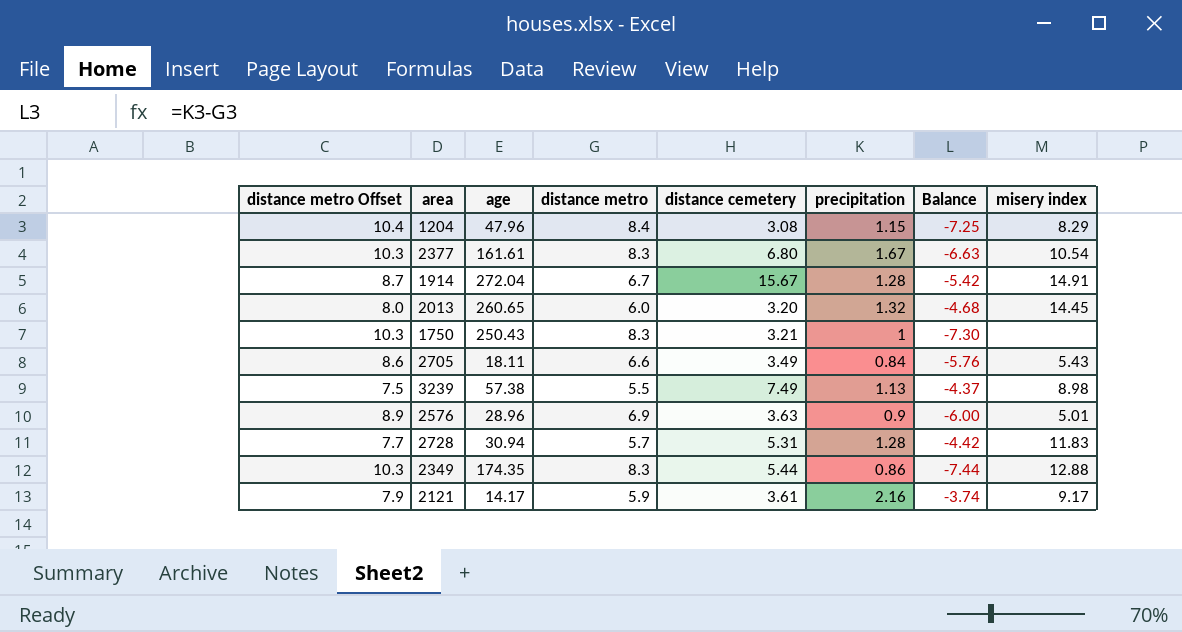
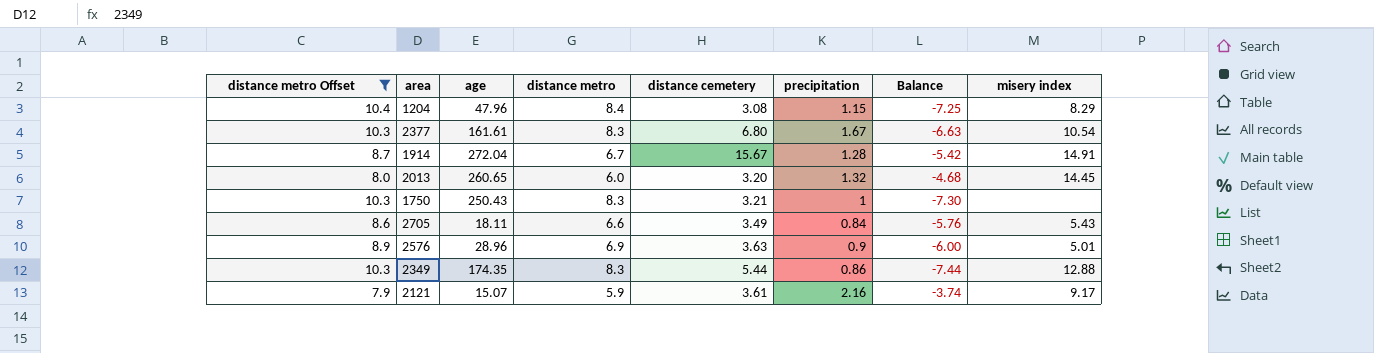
filter: none -> distance metro Offset >= 7.9
2121 | age: 14.17 -> 15.07

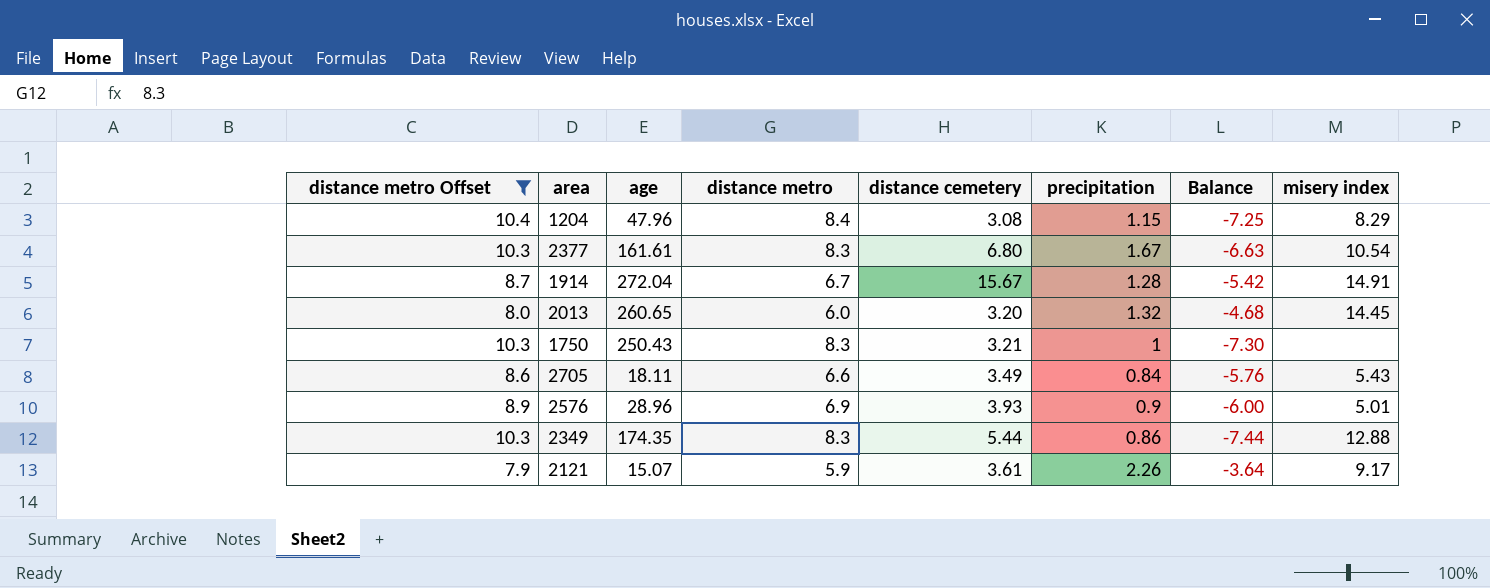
2576 | distance cemetery: 3.63 -> 3.93
2121 | precipitation: 2.16 -> 2.26
2121 | Balance: -3.74 -> -3.64

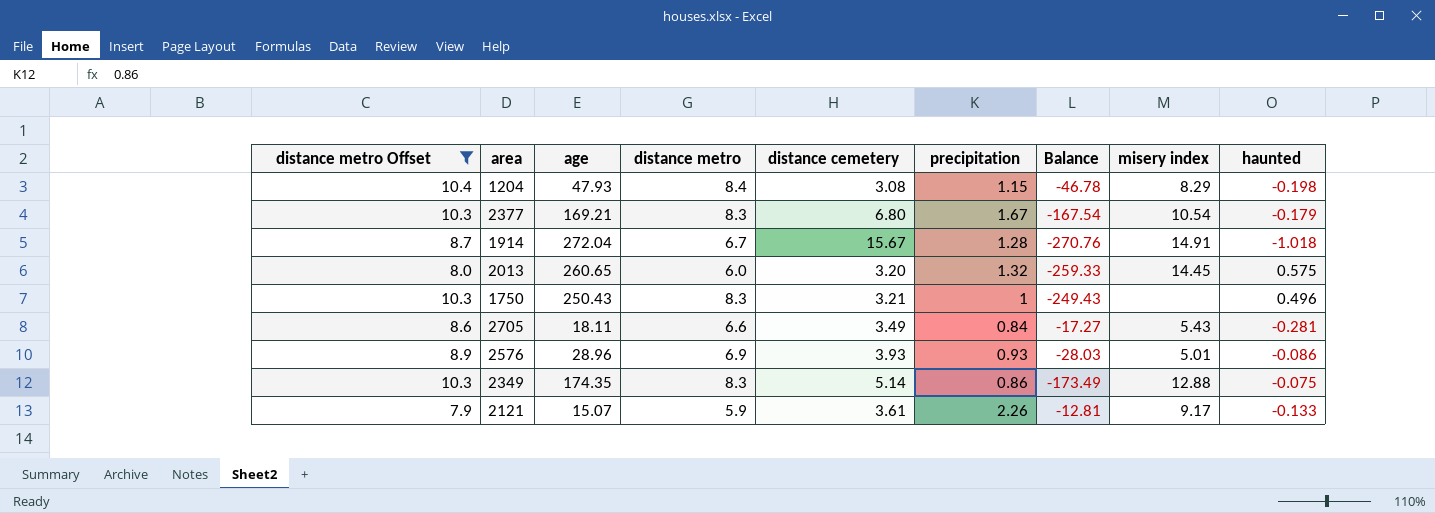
column Balance | formula: [precipitation] - [distance metro] -> [precipitation] - [age]
column haunted | position: none -> 9
1204 | age: 47.96 -> 47.93
2377 | age: 161.61 -> 169.21
2576 | precipitation: 0.9 -> 0.93
2349 | distance cemetery: 5.44 -> 5.14

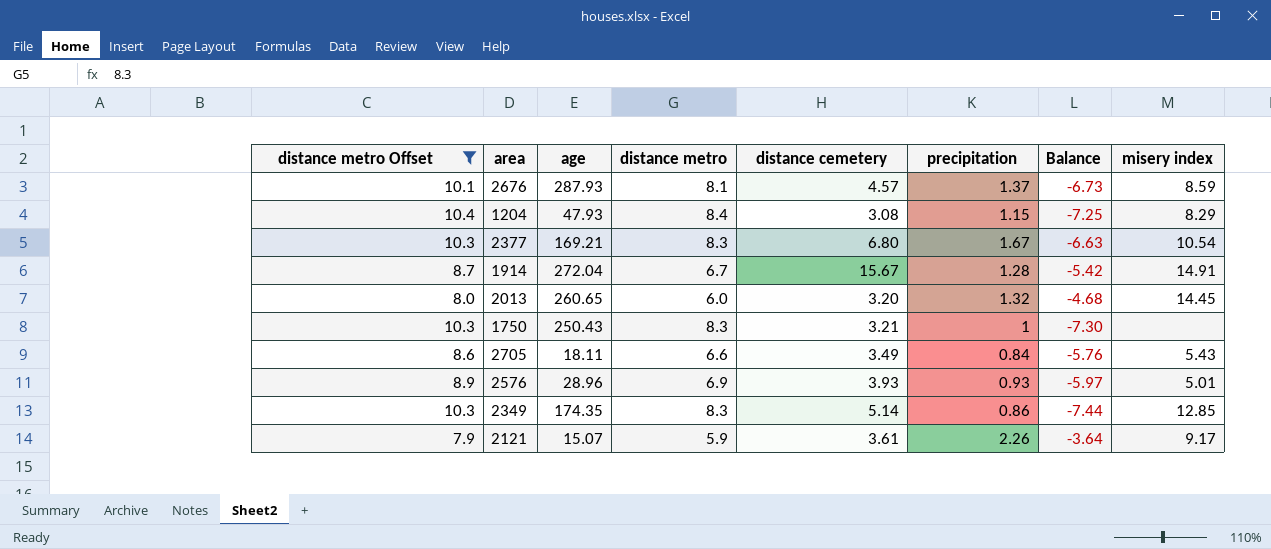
column haunted | position: 9 -> none
column Balance | formula: [precipitation] - [age] -> [precipitation] - [distance metro]
row 2676: none -> 10.1 | 287.93 | 8.1 | 4.57 | 1.37 | -6.73 | 8.59
2349 | misery index: 12.88 -> 12.85

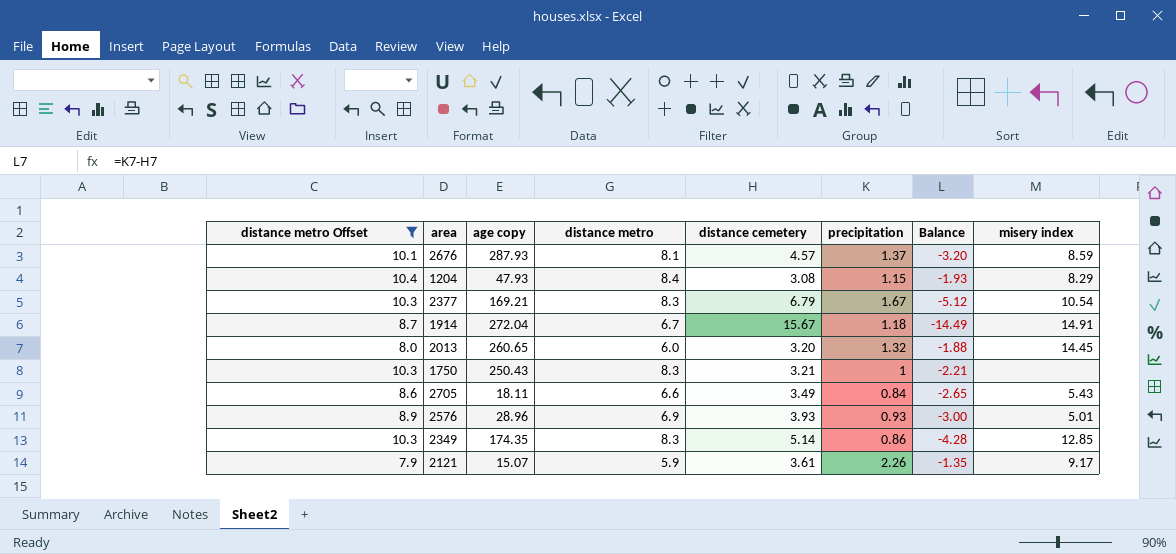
column name: age -> age copy
column Balance | formula: [precipitation] - [distance metro] -> [precipitation] - [distance cemetery]
2377 | distance cemetery: 6.80 -> 6.79
1914 | precipitation: 1.28 -> 1.18

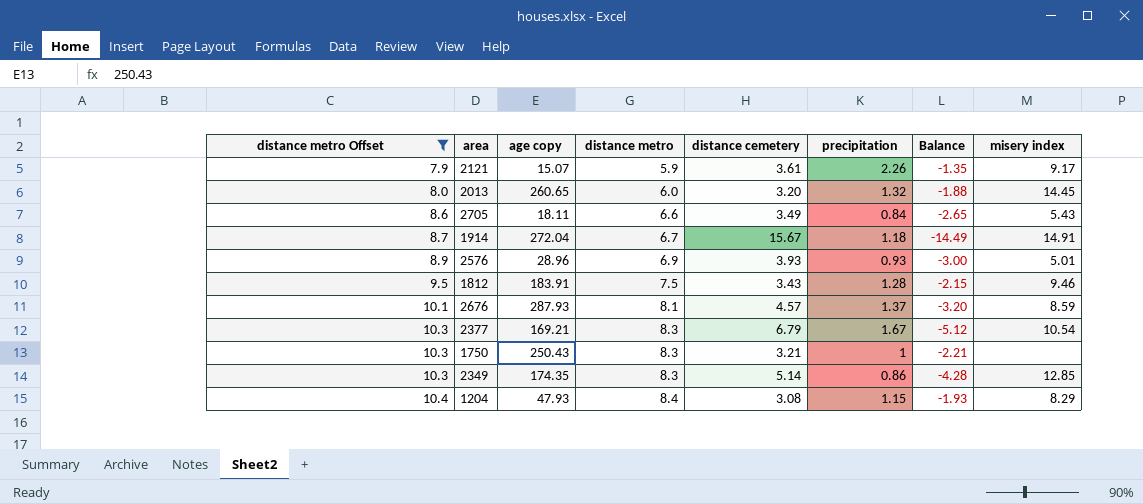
row order: none -> distance metro Offset ascending
row 1812: none -> 9.5 | 183.91 | 7.5 | 3.43 | 1.28 | -2.15 | 9.46

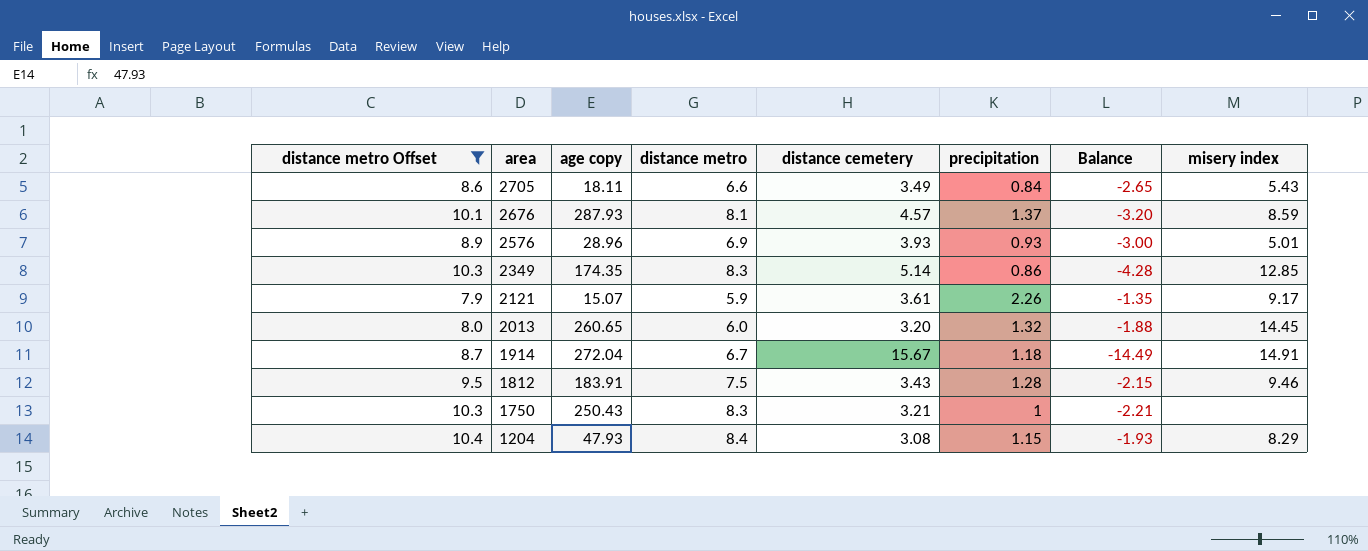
row order: distance metro Offset ascending -> area descending
row 2377: 10.3 | 169.21 | 8.3 | 6.79 | 1.67 | -5.12 | 10.54 -> none

